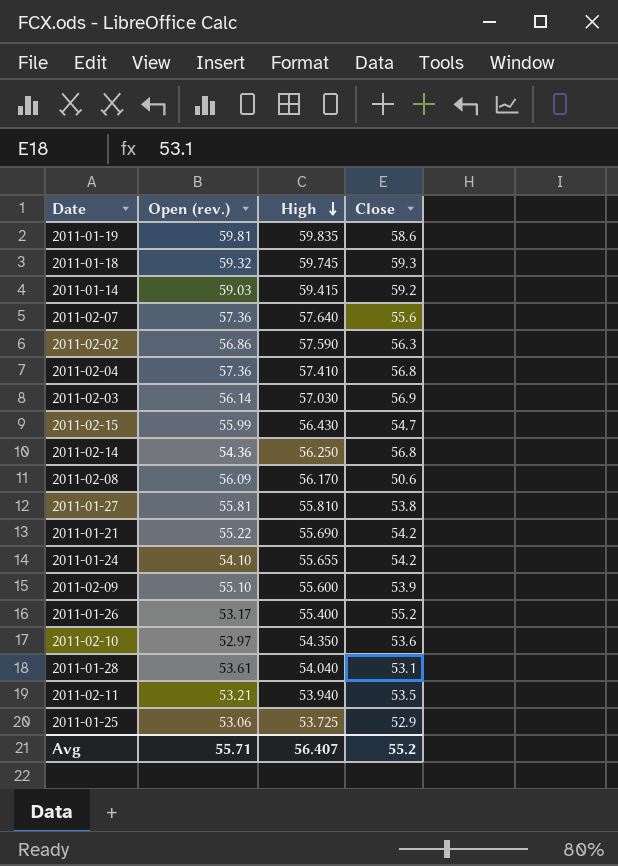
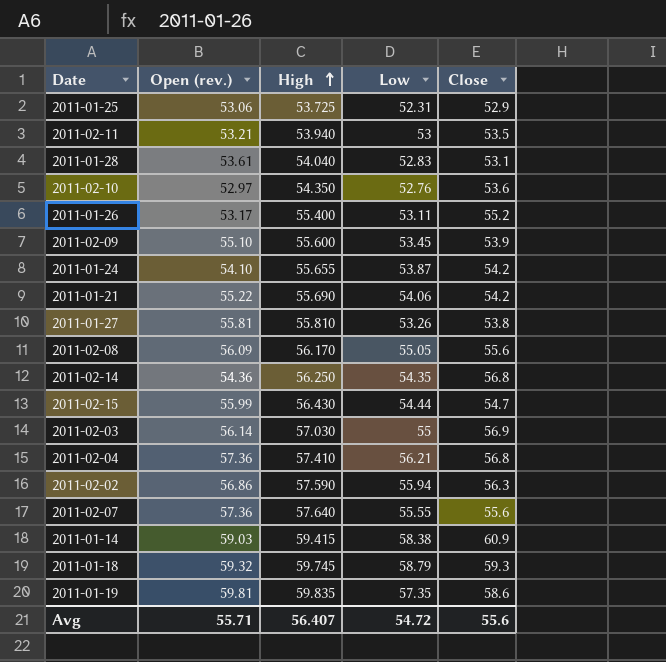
row order: High descending -> High ascending
column Low | position: none -> 4
2011-02-08 | Close: 50.6 -> 55.6
2011-01-14 | Close: 59.2 -> 60.9
Avg | Close: 55.2 -> 55.6

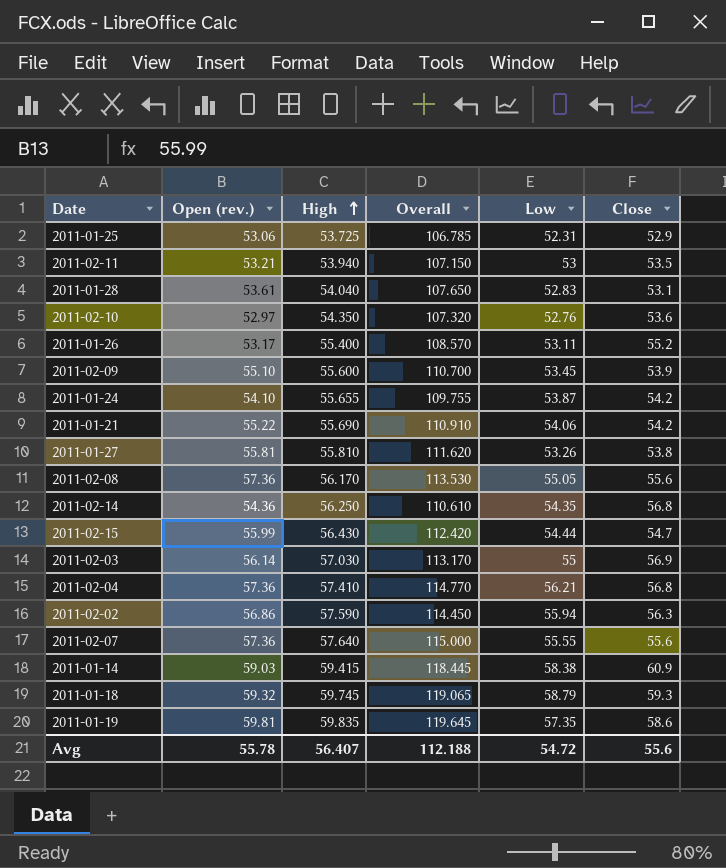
column Overall | formula: none -> [Open (rev.)] + [High]
2011-02-08 | Open (rev.): 56.09 -> 57.36
Avg | Open (rev.): 55.71 -> 55.78

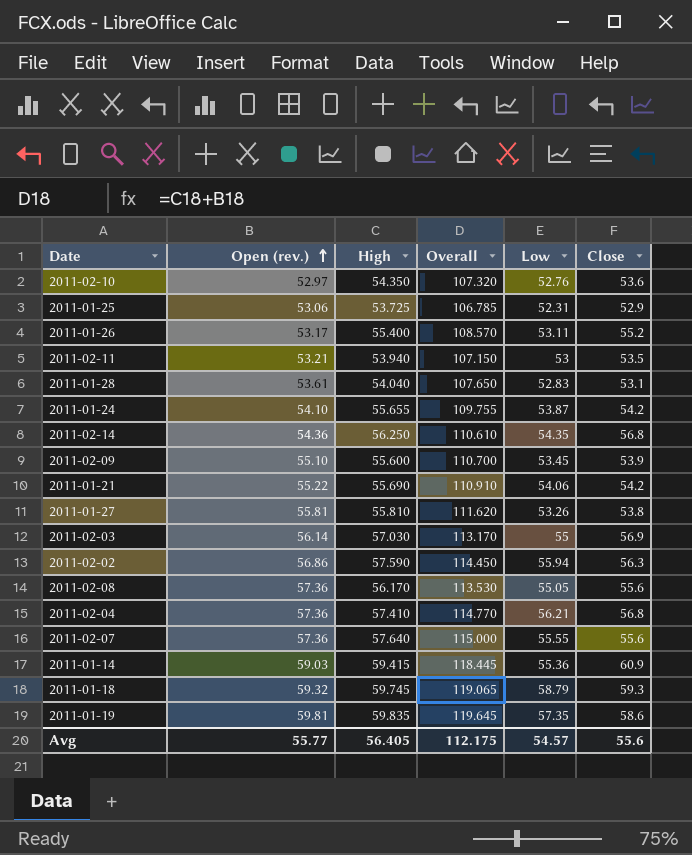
row order: High ascending -> Open (rev.) ascending
row 2011-02-15: 55.99 | 56.430 | 112.420 | 54.44 | 54.7 -> none
2011-01-14 | Low: 58.38 -> 55.36
Avg | Open (rev.): 55.78 -> 55.77
Avg | High: 56.407 -> 56.405
Avg | Overall: 112.188 -> 112.175
Avg | Low: 54.72 -> 54.57

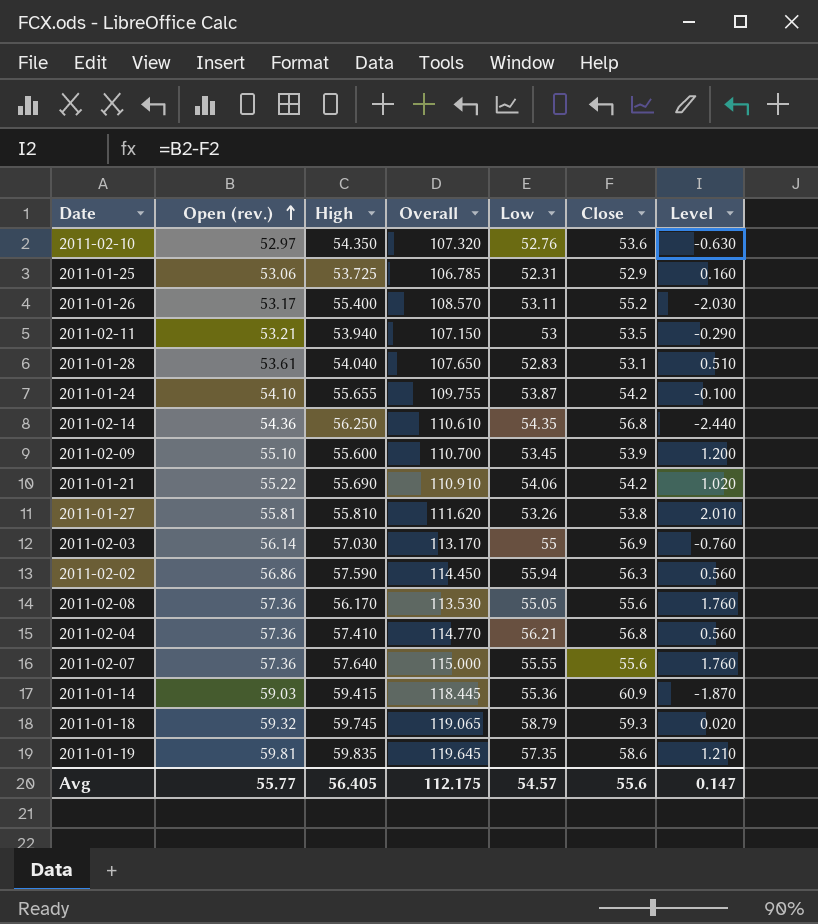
column Level | formula: none -> [Open (rev.)] - [Close]

